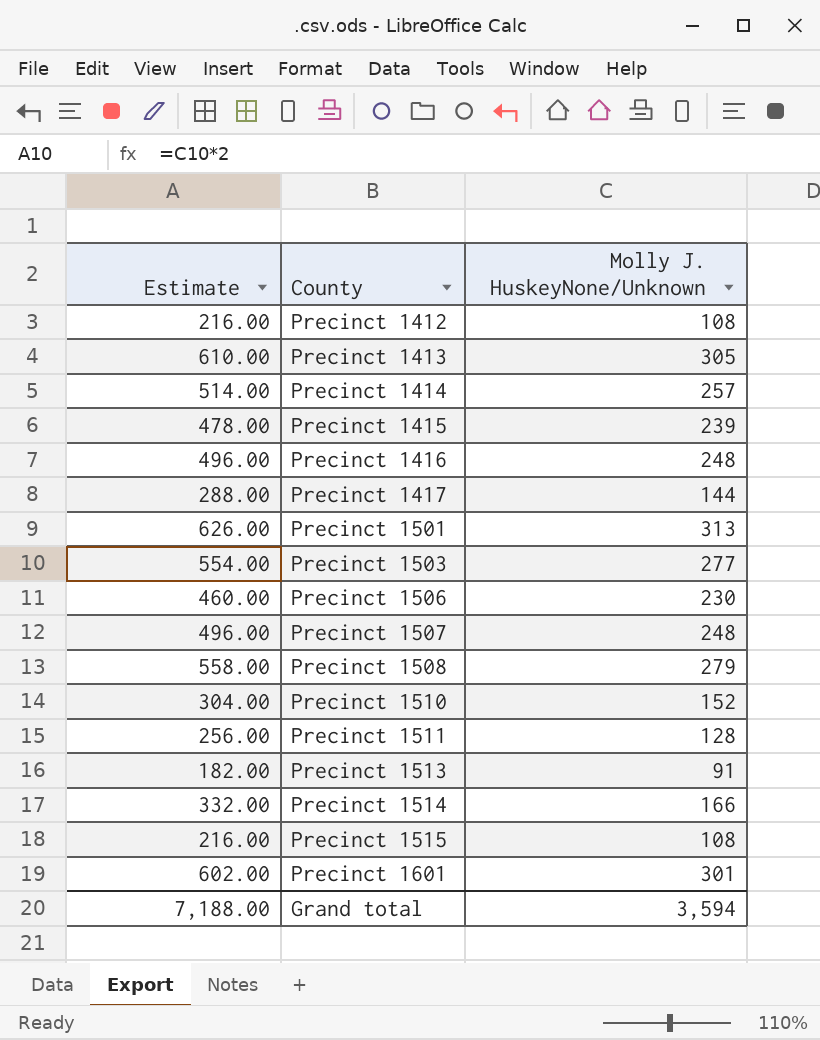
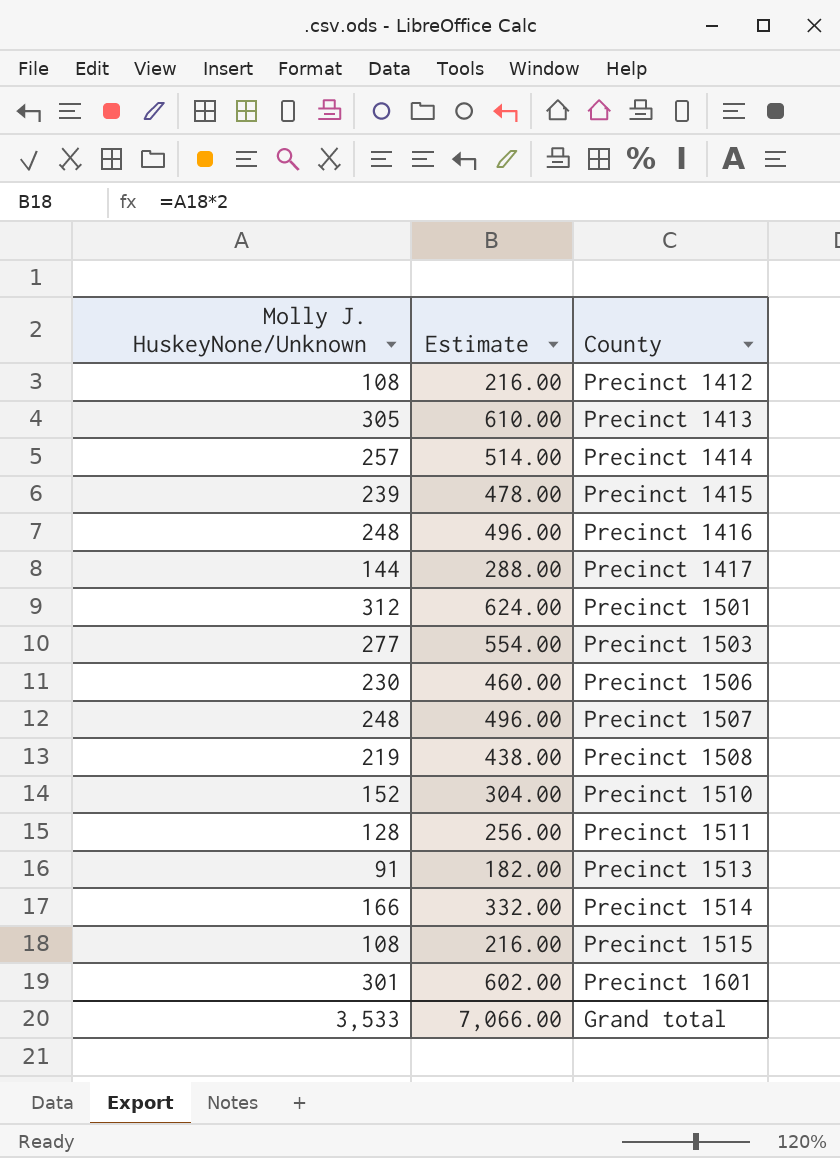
column Molly J. HuskeyNone/Unknown | position: 3 -> 1
Precinct 1501 | Molly J. HuskeyNone/Unknown: 313 -> 312
Precinct 1501 | Estimate: 626.00 -> 624.00
Precinct 1508 | Molly J. HuskeyNone/Unknown: 279 -> 219
Precinct 1508 | Estimate: 558.00 -> 438.00
Grand total | Molly J. HuskeyNone/Unknown: 3,594 -> 3,533
Grand total | Estimate: 7,188.00 -> 7,066.00

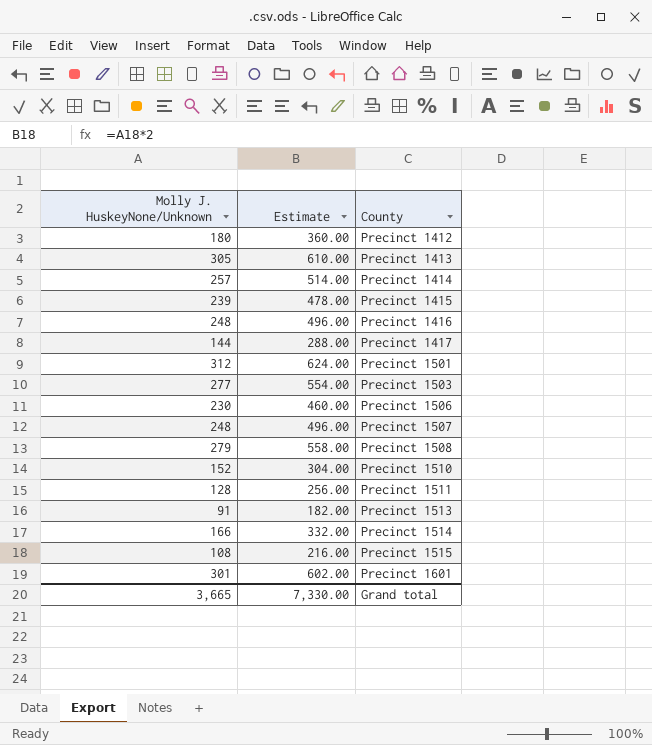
Precinct 1412 | Molly J. HuskeyNone/Unknown: 108 -> 180
Precinct 1412 | Estimate: 216.00 -> 360.00
Precinct 1508 | Molly J. HuskeyNone/Unknown: 219 -> 279
Precinct 1508 | Estimate: 438.00 -> 558.00
Grand total | Molly J. HuskeyNone/Unknown: 3,533 -> 3,665
Grand total | Estimate: 7,066.00 -> 7,330.00

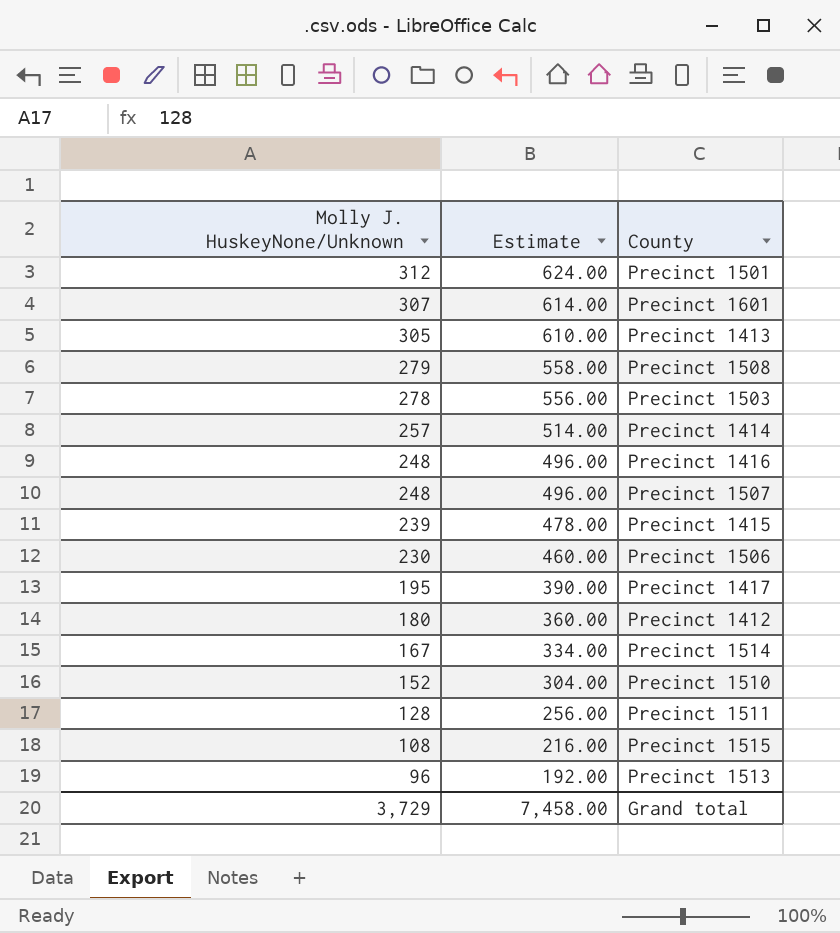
row order: County ascending -> Molly J. HuskeyNone/Unknown descending
Precinct 1601 | Molly J. HuskeyNone/Unknown: 301 -> 307
Precinct 1601 | Estimate: 602.00 -> 614.00
Precinct 1503 | Molly J. HuskeyNone/Unknown: 277 -> 278
Precinct 1503 | Estimate: 554.00 -> 556.00
Precinct 1417 | Molly J. HuskeyNone/Unknown: 144 -> 195
Precinct 1417 | Estimate: 288.00 -> 390.00
Precinct 1514 | Molly J. HuskeyNone/Unknown: 166 -> 167
Precinct 1514 | Estimate: 332.00 -> 334.00
Precinct 1513 | Molly J. HuskeyNone/Unknown: 91 -> 96
Precinct 1513 | Estimate: 182.00 -> 192.00
Grand total | Molly J. HuskeyNone/Unknown: 3,665 -> 3,729
Grand total | Estimate: 7,330.00 -> 7,458.00

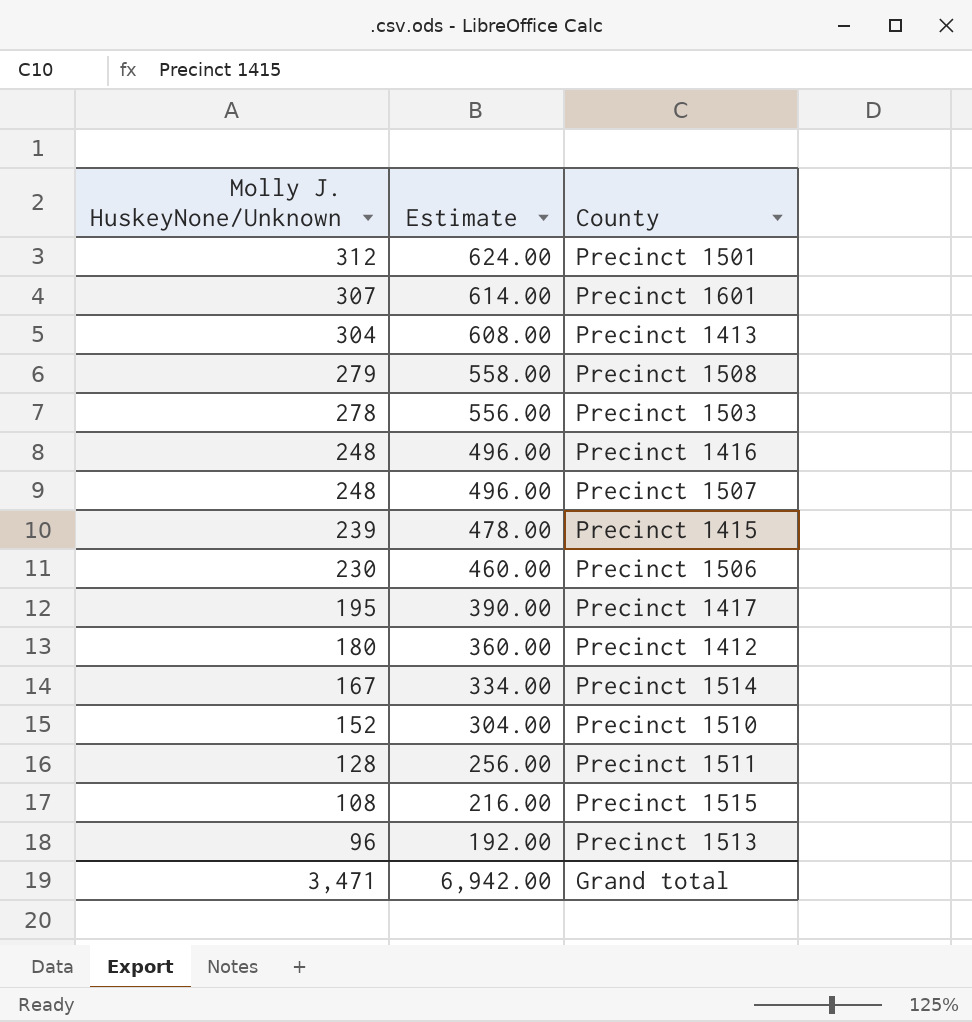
row Precinct 1414: 257 | 514.00 -> none
Precinct 1413 | Molly J. HuskeyNone/Unknown: 305 -> 304
Precinct 1413 | Estimate: 610.00 -> 608.00
Grand total | Molly J. HuskeyNone/Unknown: 3,729 -> 3,471
Grand total | Estimate: 7,458.00 -> 6,942.00

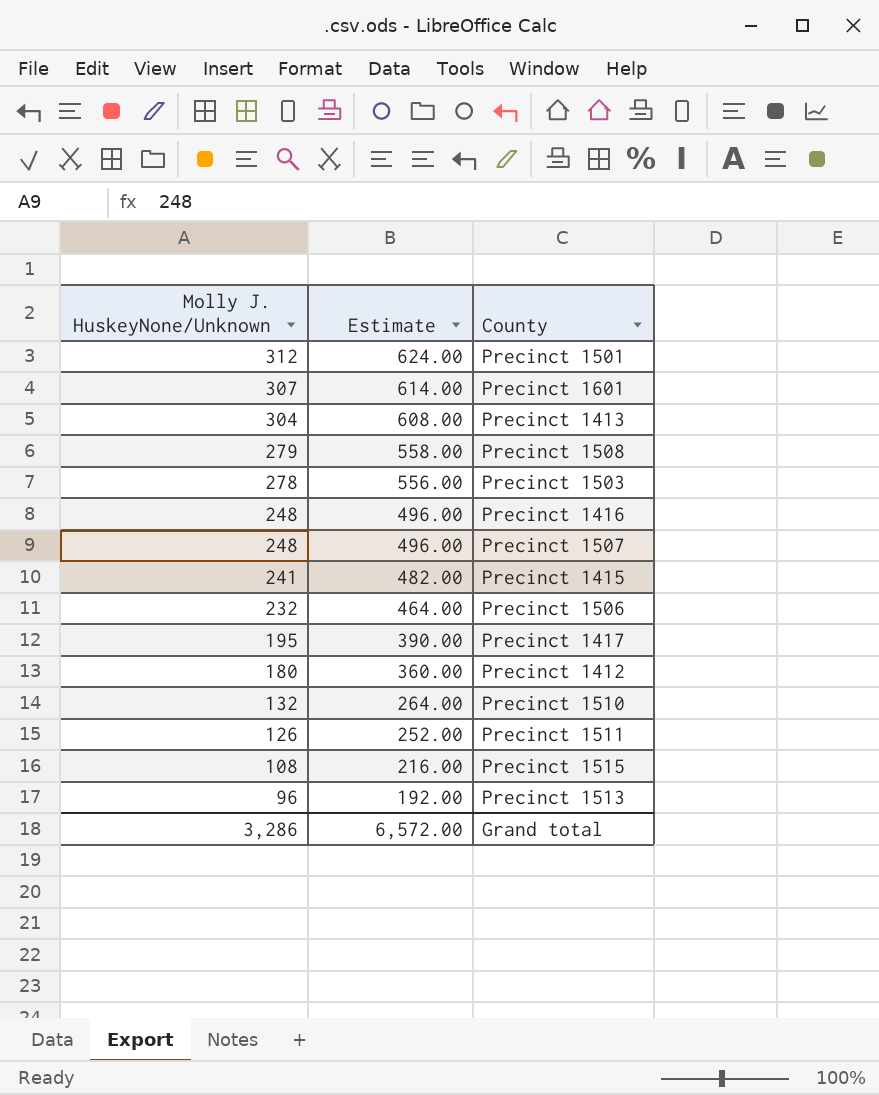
row Precinct 1514: 167 | 334.00 -> none
Precinct 1415 | Molly J. HuskeyNone/Unknown: 239 -> 241
Precinct 1415 | Estimate: 478.00 -> 482.00
Precinct 1506 | Molly J. HuskeyNone/Unknown: 230 -> 232
Precinct 1506 | Estimate: 460.00 -> 464.00
Precinct 1510 | Molly J. HuskeyNone/Unknown: 152 -> 132
Precinct 1510 | Estimate: 304.00 -> 264.00
Precinct 1511 | Molly J. HuskeyNone/Unknown: 128 -> 126
Precinct 1511 | Estimate: 256.00 -> 252.00
Grand total | Molly J. HuskeyNone/Unknown: 3,471 -> 3,286
Grand total | Estimate: 6,942.00 -> 6,572.00

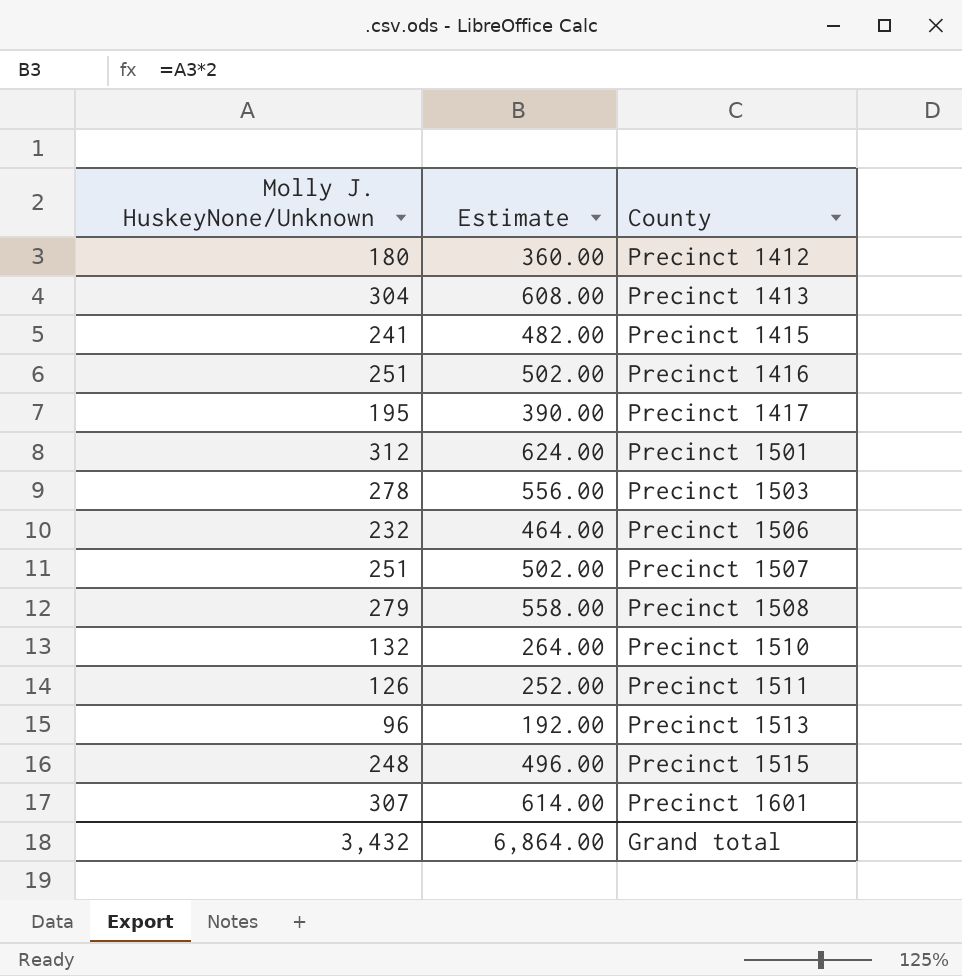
row order: Molly J. HuskeyNone/Unknown descending -> County ascending
Precinct 1416 | Molly J. HuskeyNone/Unknown: 248 -> 251
Precinct 1416 | Estimate: 496.00 -> 502.00
Precinct 1507 | Molly J. HuskeyNone/Unknown: 248 -> 251
Precinct 1507 | Estimate: 496.00 -> 502.00
Precinct 1515 | Molly J. HuskeyNone/Unknown: 108 -> 248
Precinct 1515 | Estimate: 216.00 -> 496.00
Grand total | Molly J. HuskeyNone/Unknown: 3,286 -> 3,432
Grand total | Estimate: 6,572.00 -> 6,864.00

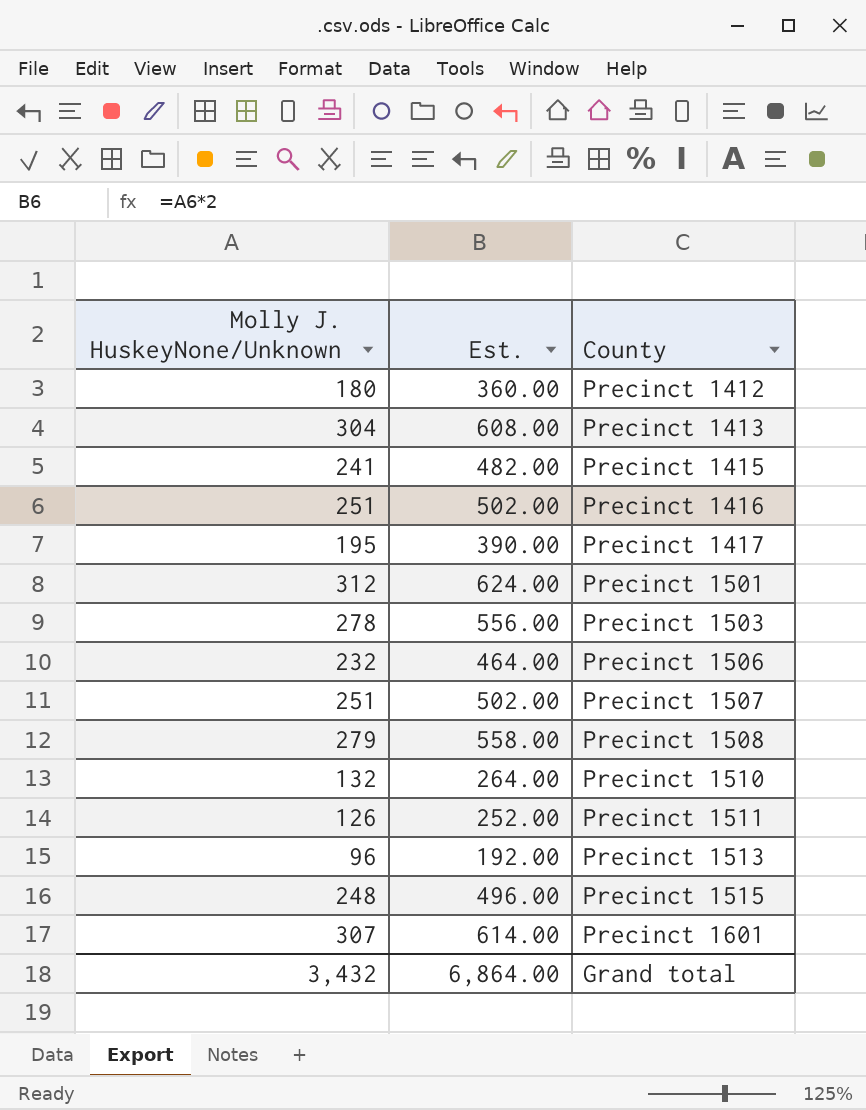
column name: Estimate -> Est.

